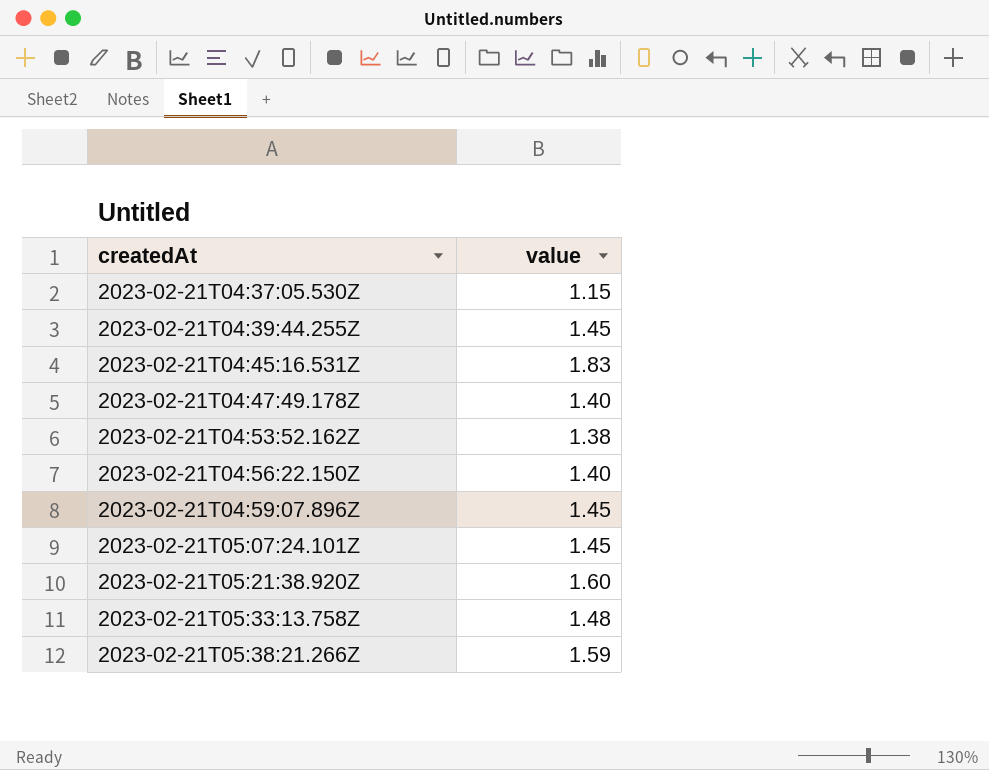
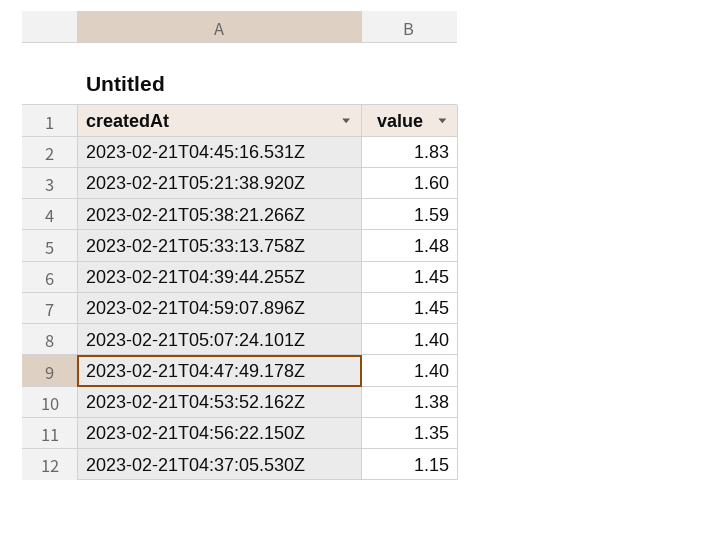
row order: createdAt ascending -> value descending
2023-02-21T05:07:24.101Z | value: 1.45 -> 1.40
2023-02-21T04:56:22.150Z | value: 1.40 -> 1.35

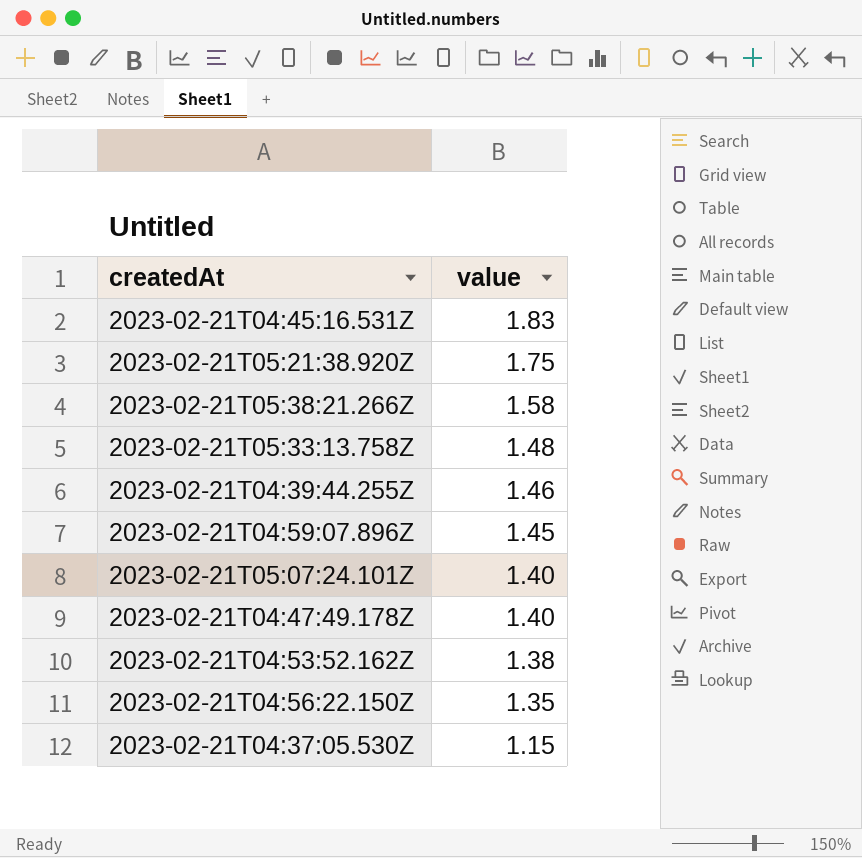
2023-02-21T05:21:38.920Z | value: 1.60 -> 1.75
2023-02-21T05:38:21.266Z | value: 1.59 -> 1.58
2023-02-21T04:39:44.255Z | value: 1.45 -> 1.46

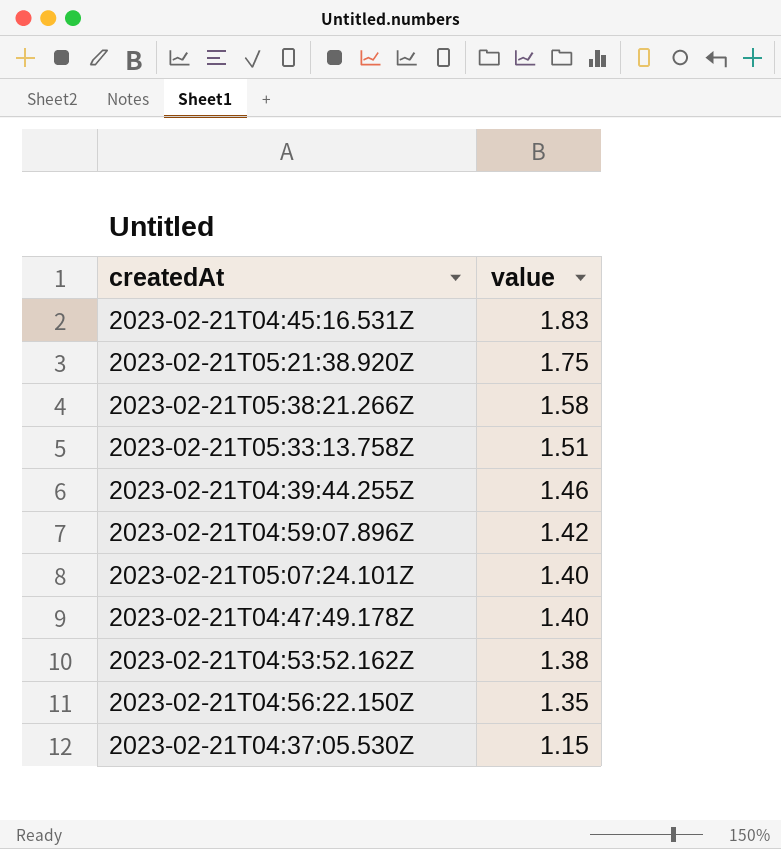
2023-02-21T05:33:13.758Z | value: 1.48 -> 1.51
2023-02-21T04:59:07.896Z | value: 1.45 -> 1.42

